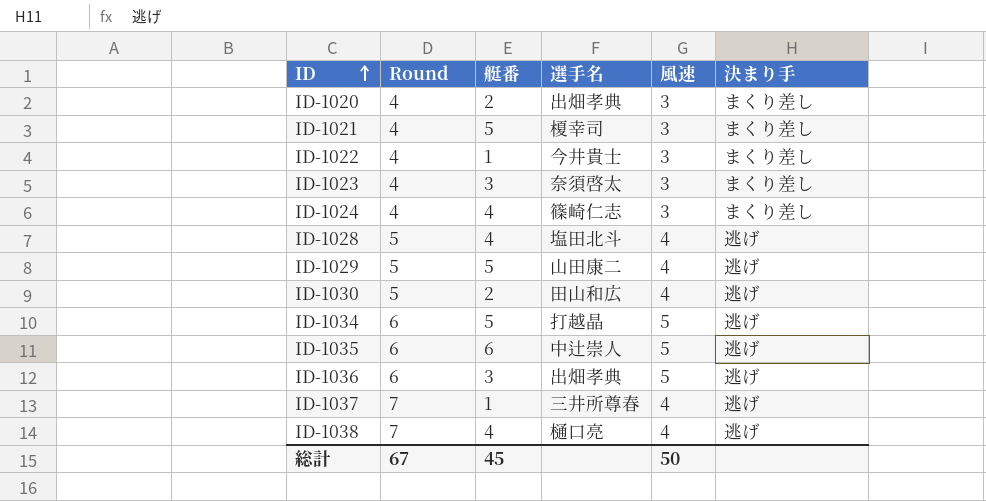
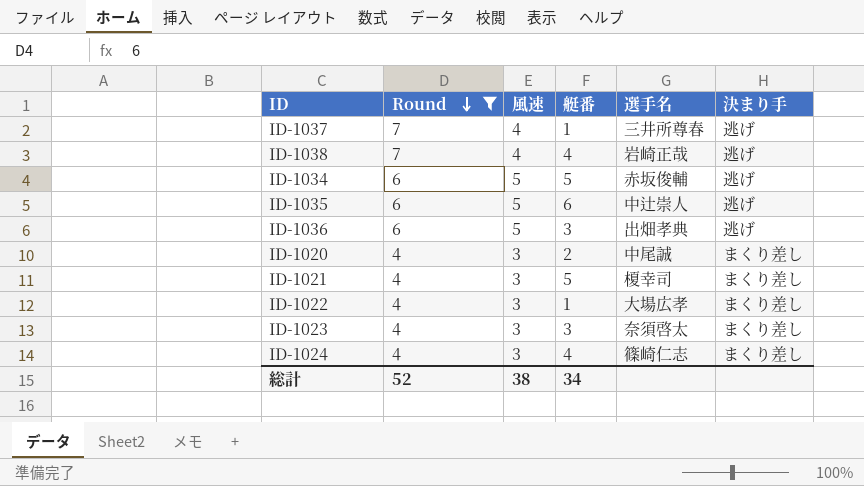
filter: none -> Round != 5
row order: ID ascending -> Round descending
column 風速 | position: 5 -> 3
ID-1038 | 選手名: 樋口亮 -> 岩崎正哉
ID-1034 | 選手名: 打越晶 -> 赤坂俊輔
ID-1020 | 選手名: 出畑孝典 -> 中尾誠
ID-1022 | 選手名: 今井貴士 -> 大場広孝
総計 | Round: 67 -> 52
総計 | 風速: 50 -> 38
総計 | 艇番: 45 -> 34

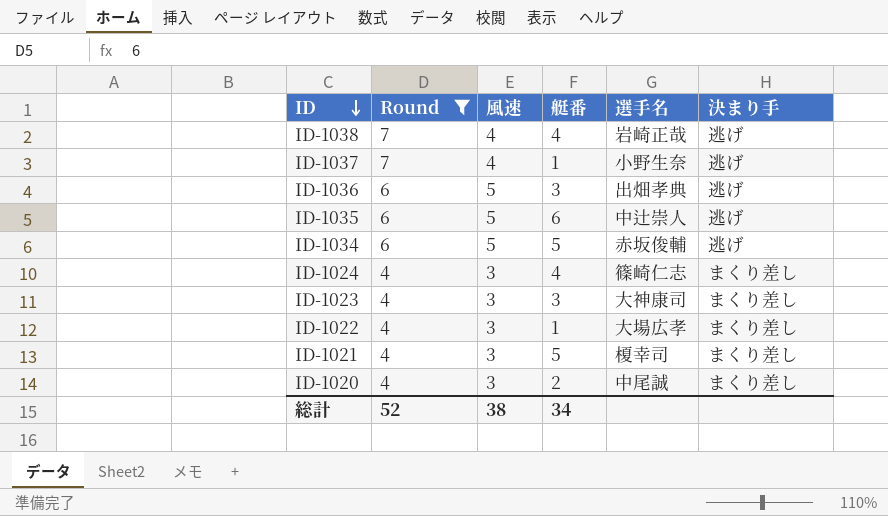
row order: Round descending -> ID descending
ID-1037 | 選手名: 三井所尊春 -> 小野生奈
ID-1023 | 選手名: 奈須啓太 -> 大神康司

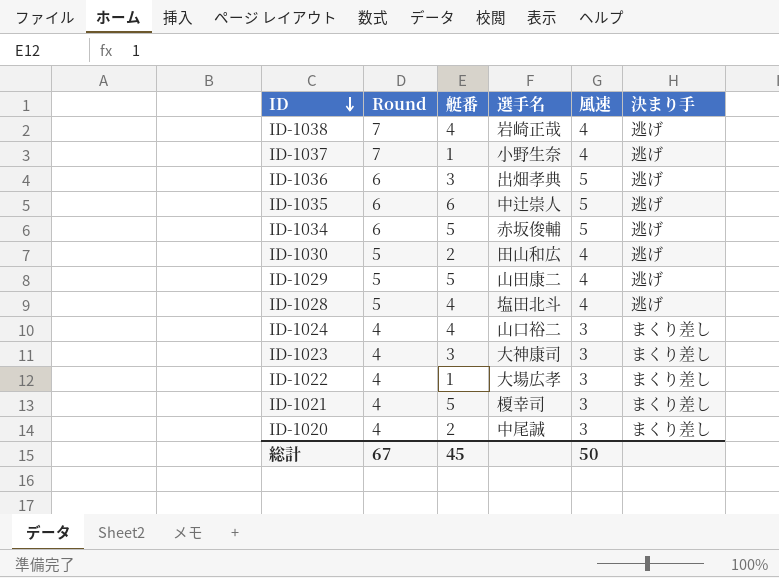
filter: Round != 5 -> none
column 風速 | position: 3 -> 5
ID-1024 | 選手名: 篠崎仁志 -> 山口裕二
総計 | Round: 52 -> 67
総計 | 艇番: 34 -> 45
総計 | 風速: 38 -> 50

